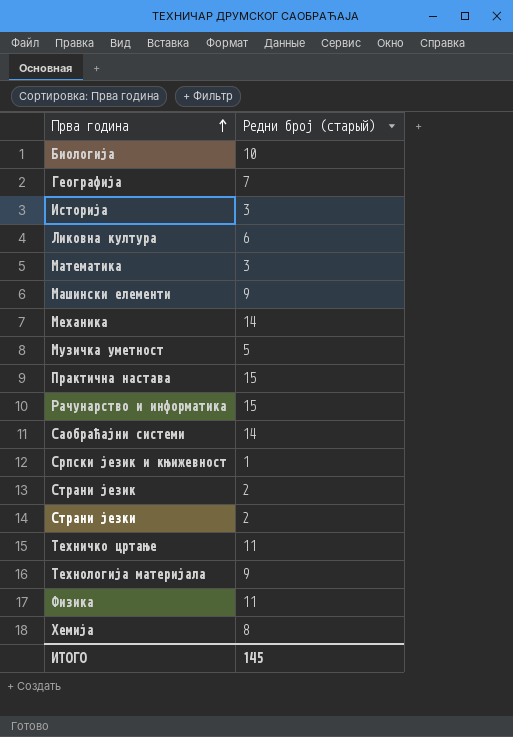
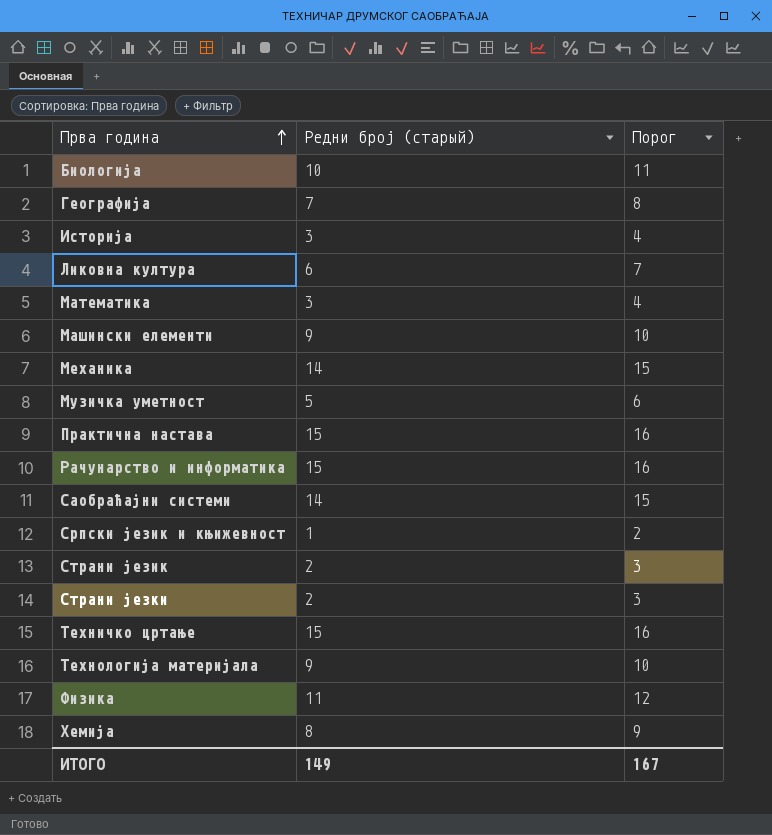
column Порог | formula: none -> [Редни број (старый)] + 1
Техничко цртање | Редни број (старый): 11 -> 15
ИТОГО | Редни број (старый): 145 -> 149

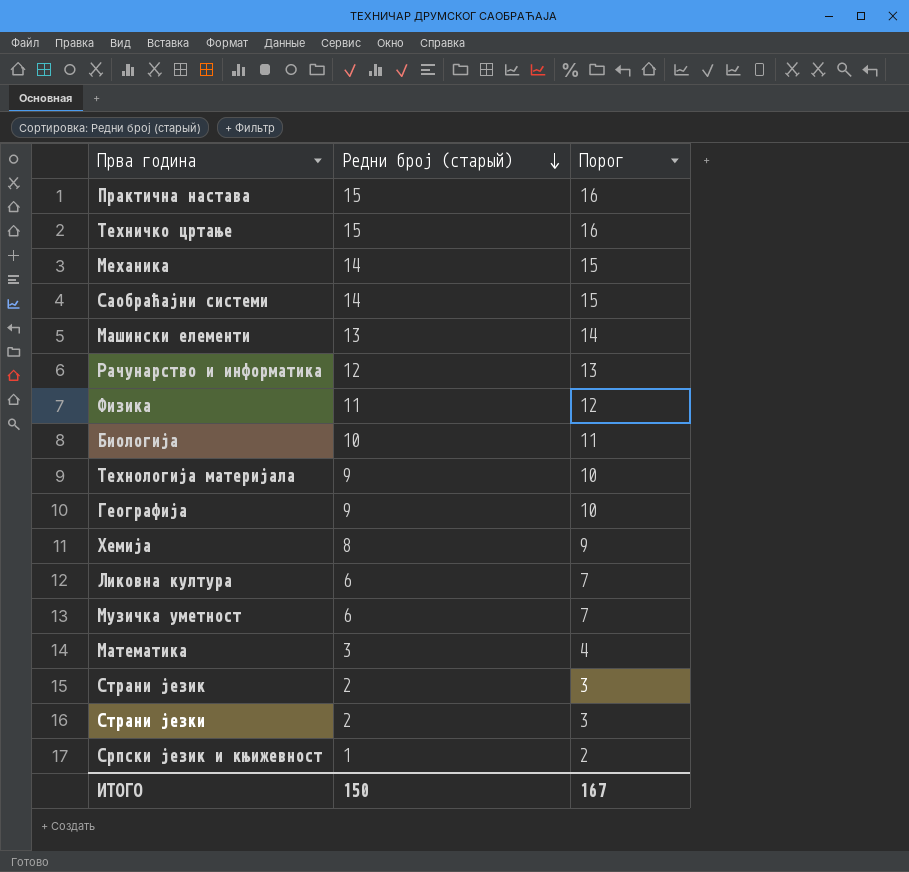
row order: Прва година ascending -> Редни број (старый) descending
row Историја: 3 | 4 -> none
Машински елементи | Редни број (старый): 9 -> 13
Машински елементи | Порог: 10 -> 14
Рачунарство и информатика | Редни број (старый): 15 -> 12
Рачунарство и информатика | Порог: 16 -> 13
Географија | Редни број (старый): 7 -> 9
Географија | Порог: 8 -> 10
Музичка уметност | Редни број (старый): 5 -> 6
Музичка уметност | Порог: 6 -> 7
ИТОГО | Редни број (старый): 149 -> 150

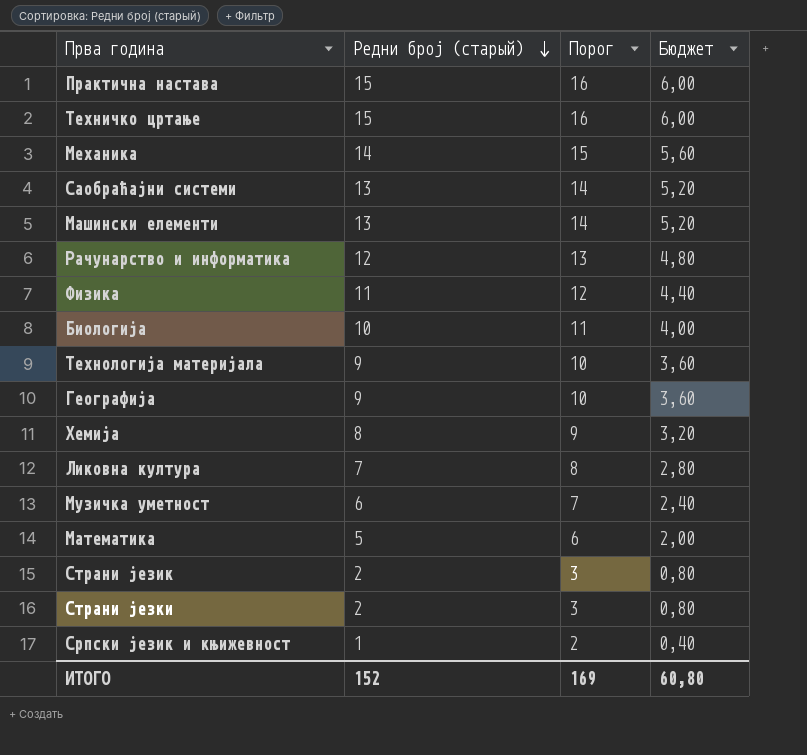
column Бюджет | formula: none -> [Редни број (старый)] * 0,4
Саобраћајни системи | Редни број (старый): 14 -> 13
Саобраћајни системи | Порог: 15 -> 14
Ликовна култура | Редни број (старый): 6 -> 7
Ликовна култура | Порог: 7 -> 8
Математика | Редни број (старый): 3 -> 5
Математика | Порог: 4 -> 6
ИТОГО | Редни број (старый): 150 -> 152
ИТОГО | Порог: 167 -> 169

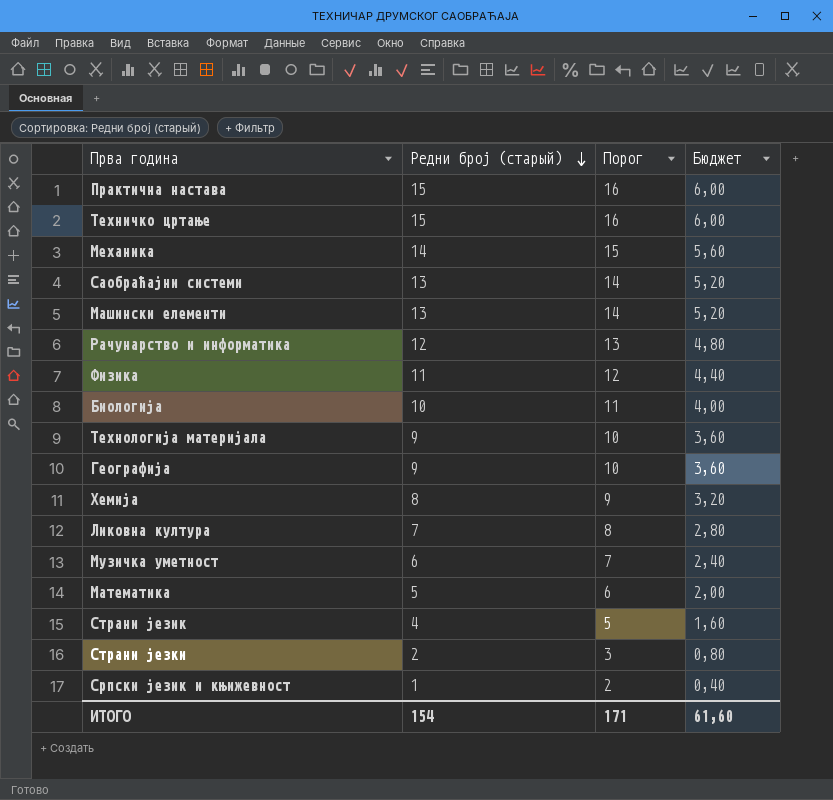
Страни језик | Редни број (старый): 2 -> 4
Страни језик | Порог: 3 -> 5
Страни језик | Бюджет: 0,80 -> 1,60
ИТОГО | Редни број (старый): 152 -> 154
ИТОГО | Порог: 169 -> 171
ИТОГО | Бюджет: 60,80 -> 61,60

